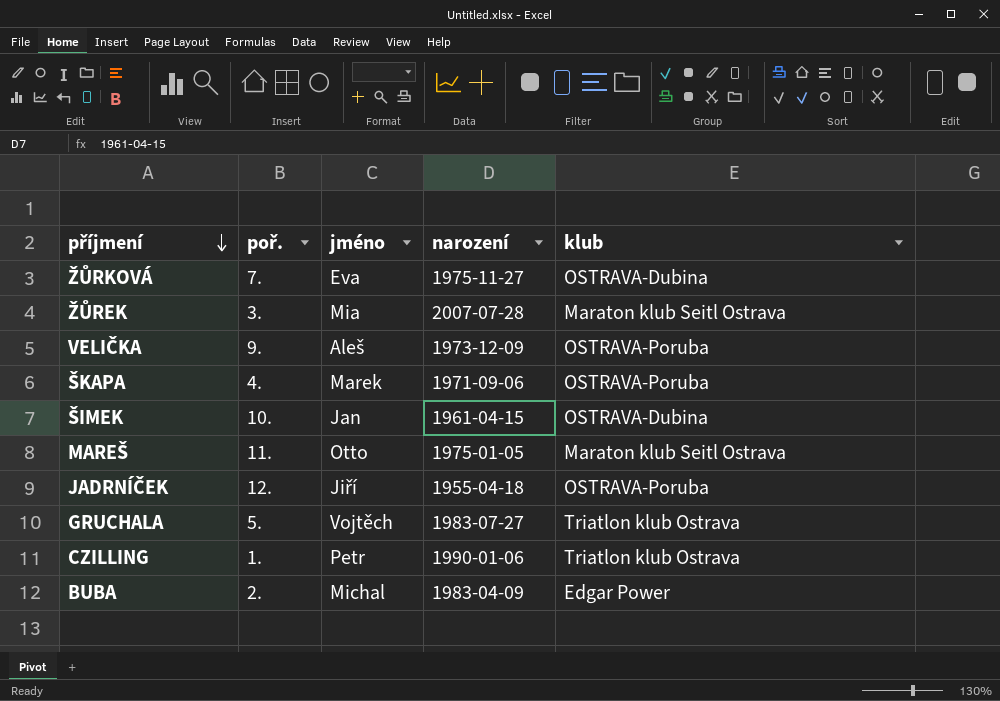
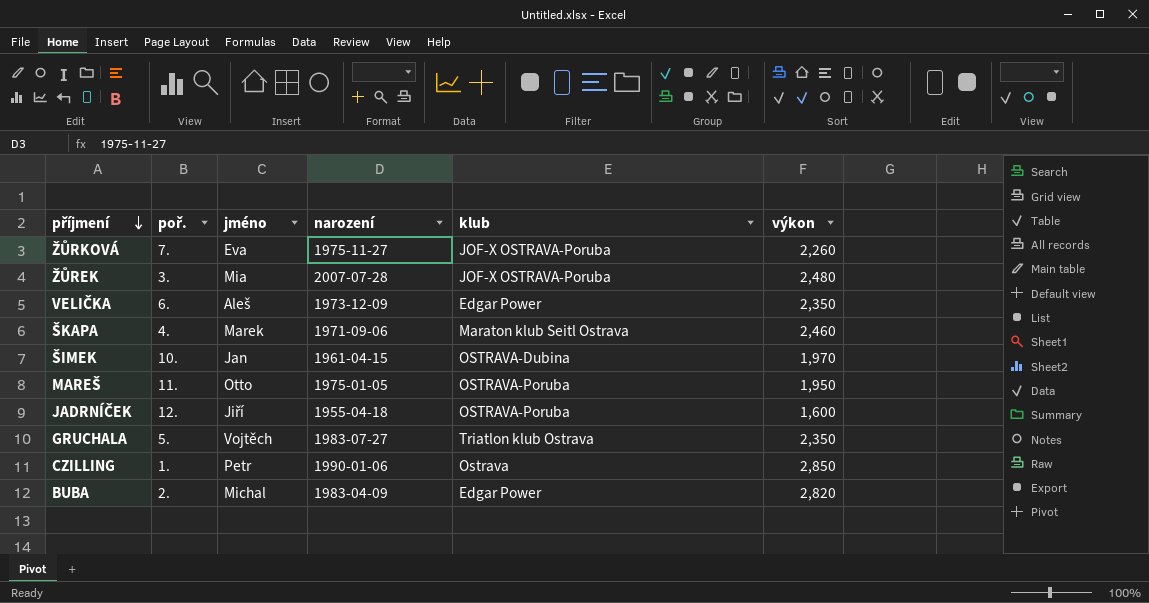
column výkon | position: none -> 6
ŽŮRKOVÁ | klub: OSTRAVA-Dubina -> JOF-X OSTRAVA-Poruba
ŽŮREK | klub: Maraton klub Seitl Ostrava -> JOF-X OSTRAVA-Poruba
VELIČKA | poř.: 9. -> 6.
VELIČKA | klub: OSTRAVA-Poruba -> Edgar Power
ŠKAPA | klub: OSTRAVA-Poruba -> Maraton klub Seitl Ostrava
MAREŠ | klub: Maraton klub Seitl Ostrava -> OSTRAVA-Poruba
CZILLING | klub: Triatlon klub Ostrava -> Ostrava

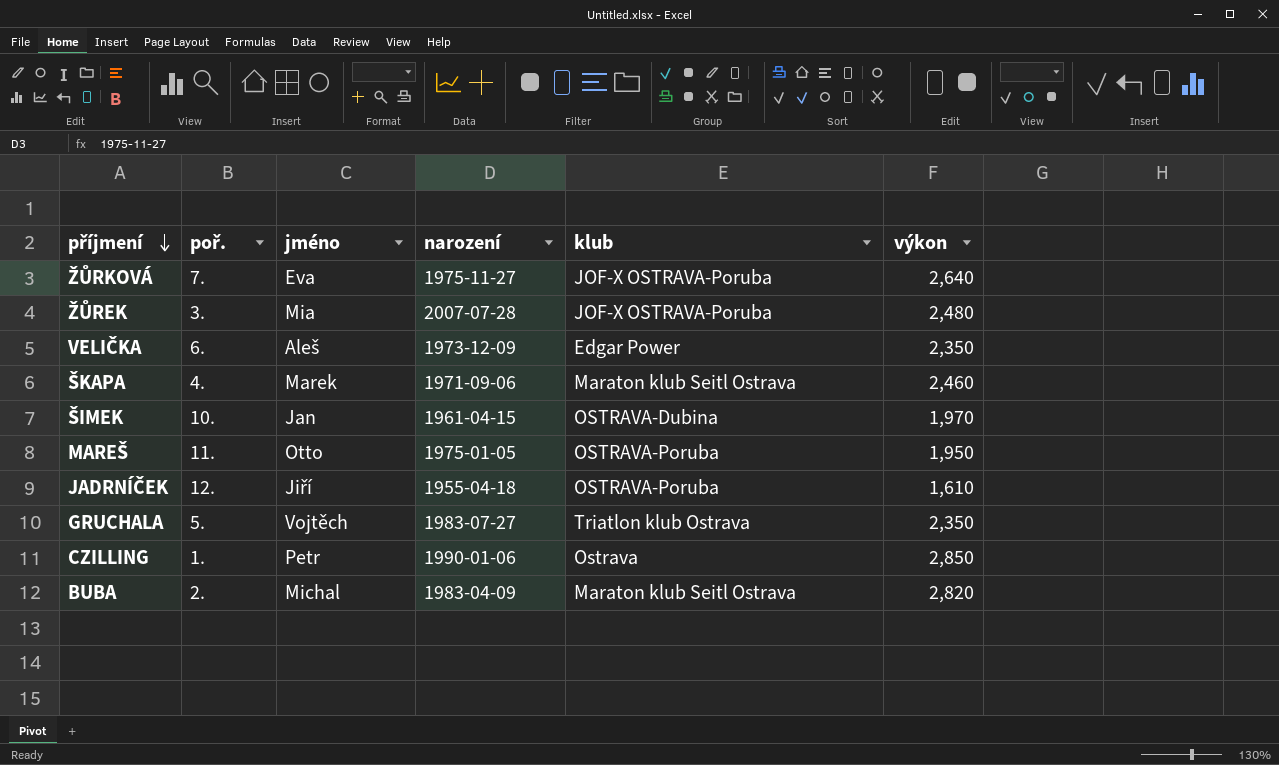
ŽŮRKOVÁ | výkon: 2,260 -> 2,640
JADRNÍČEK | výkon: 1,600 -> 1,610
BUBA | klub: Edgar Power -> Maraton klub Seitl Ostrava

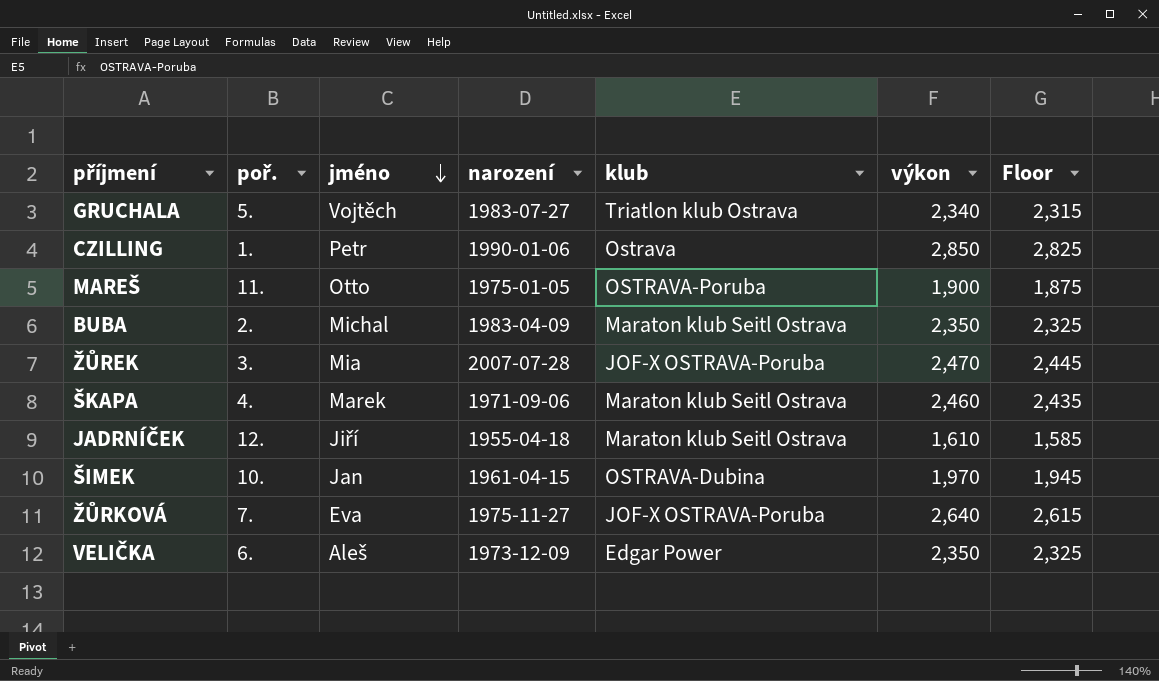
row order: příjmení descending -> jméno descending
column Floor | formula: none -> [výkon] - 25
GRUCHALA | výkon: 2,350 -> 2,340
MAREŠ | výkon: 1,950 -> 1,900
BUBA | výkon: 2,820 -> 2,350
ŽŮREK | výkon: 2,480 -> 2,470
JADRNÍČEK | klub: OSTRAVA-Poruba -> Maraton klub Seitl Ostrava

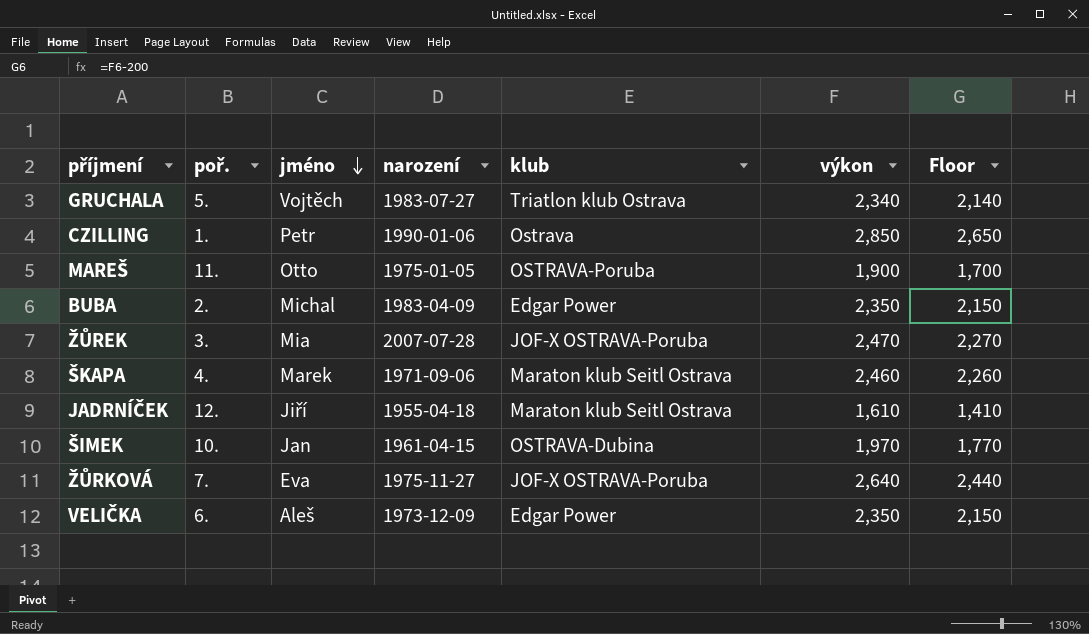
column Floor | formula: [výkon] - 25 -> [výkon] - 200
BUBA | klub: Maraton klub Seitl Ostrava -> Edgar Power

